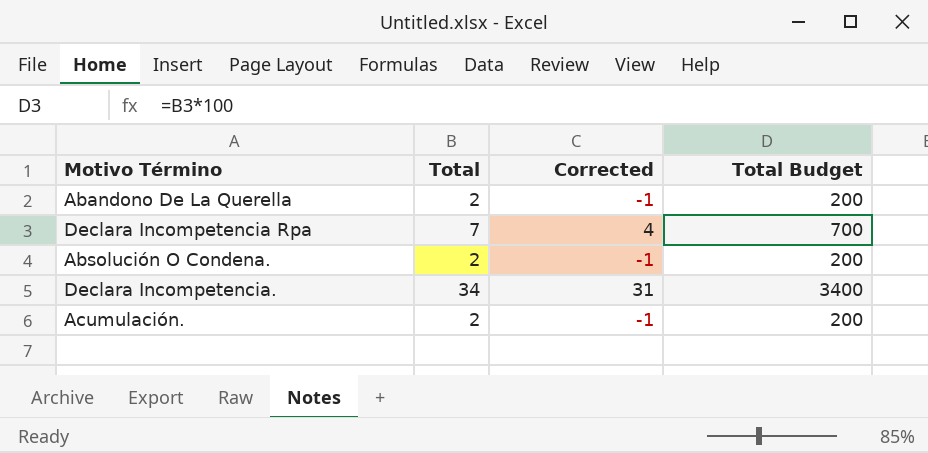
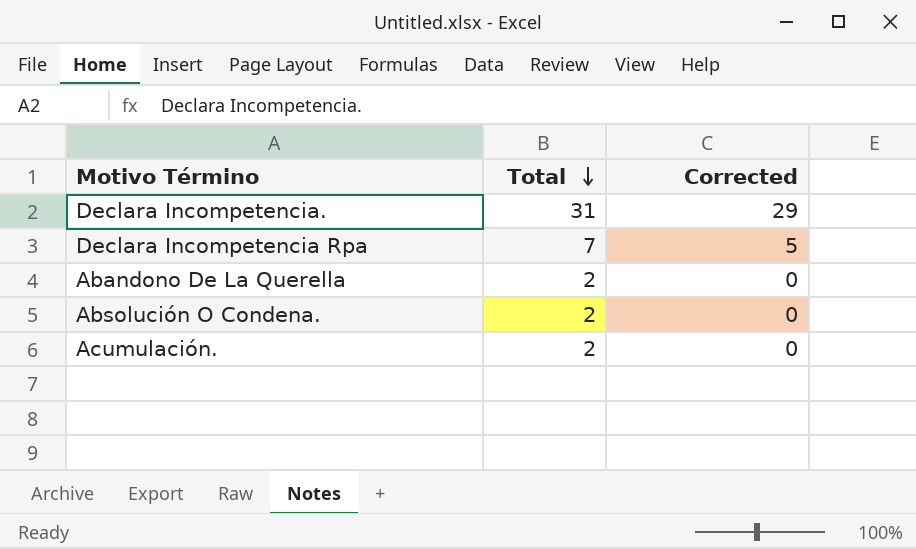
row order: none -> Total descending
column Total Budget | formula: [Total] * 100 -> none
column Corrected | formula: [Total] - 3 -> [Total] - 2
Declara Incompetencia. | Total: 34 -> 31

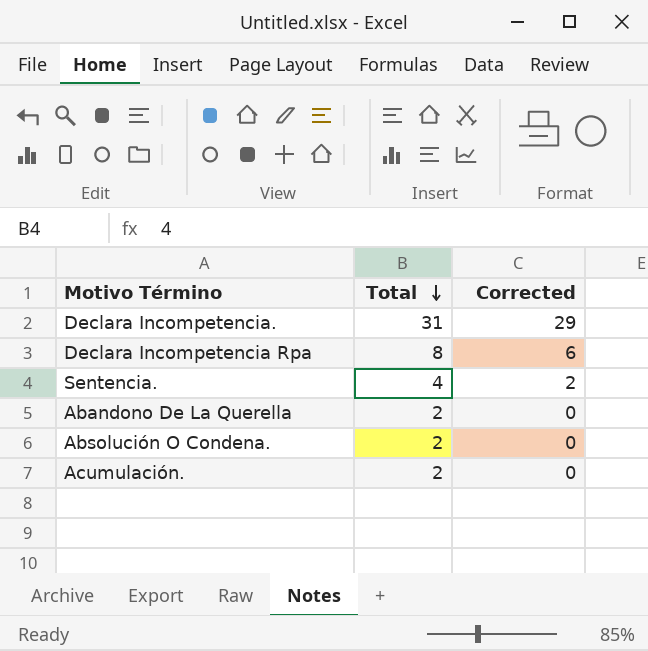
Declara Incompetencia Rpa | Total: 7 -> 8
Declara Incompetencia Rpa | Corrected: 5 -> 6
row Sentencia.: none -> 4 | 2

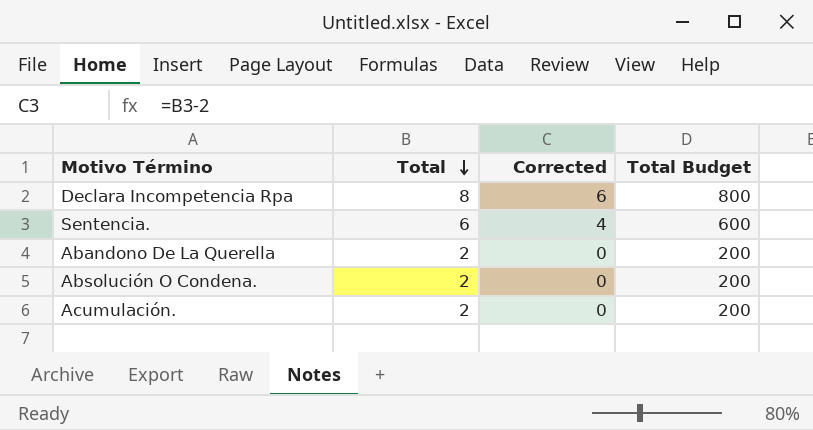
column Total Budget | formula: none -> [Total] * 100
row Declara Incompetencia.: 31 | 29 -> none
Sentencia. | Total: 4 -> 6
Sentencia. | Corrected: 2 -> 4

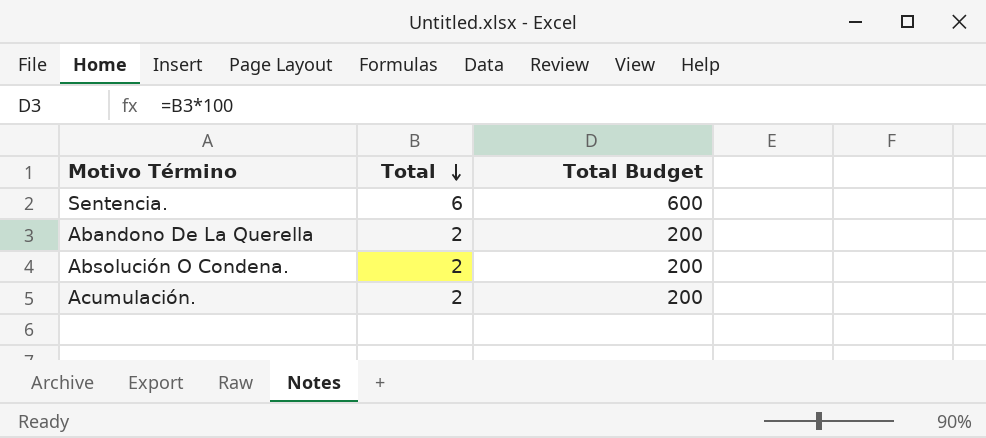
column Corrected | formula: [Total] - 2 -> none
row Declara Incompetencia Rpa: 8 | 6 | 800 -> none

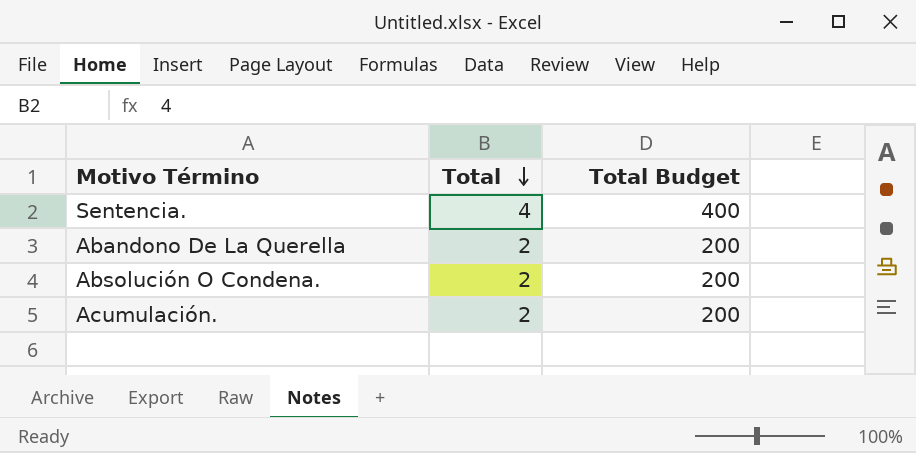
Sentencia. | Total: 6 -> 4
Sentencia. | Total Budget: 600 -> 400

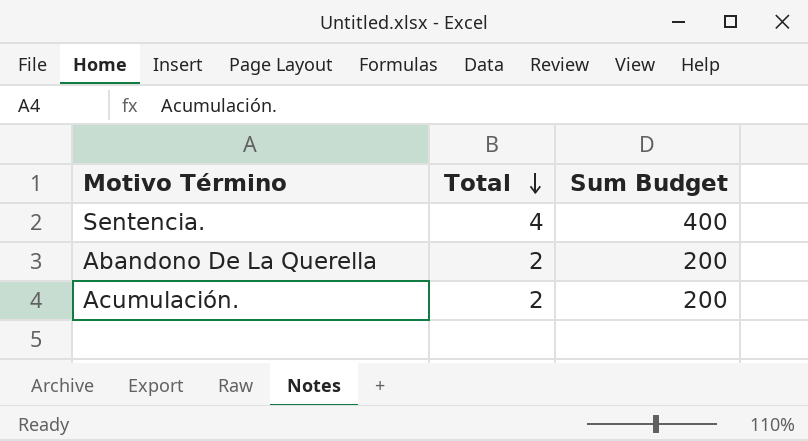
column name: Total Budget -> Sum Budget
row Absolución O Condena.: 2 | 200 -> none

